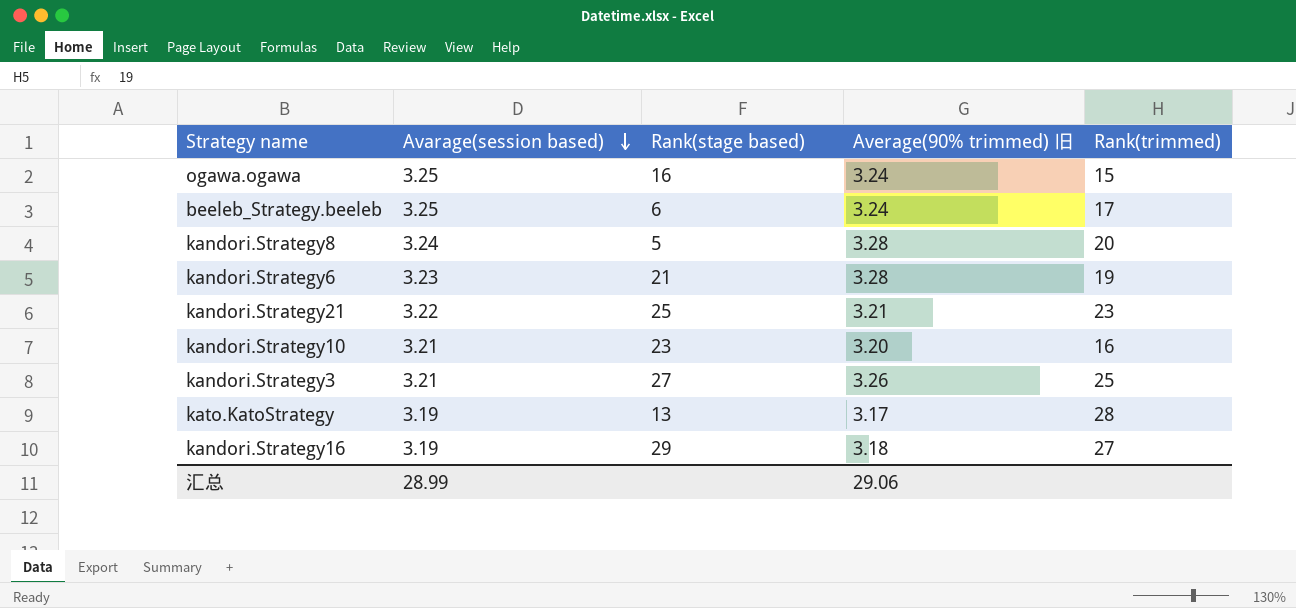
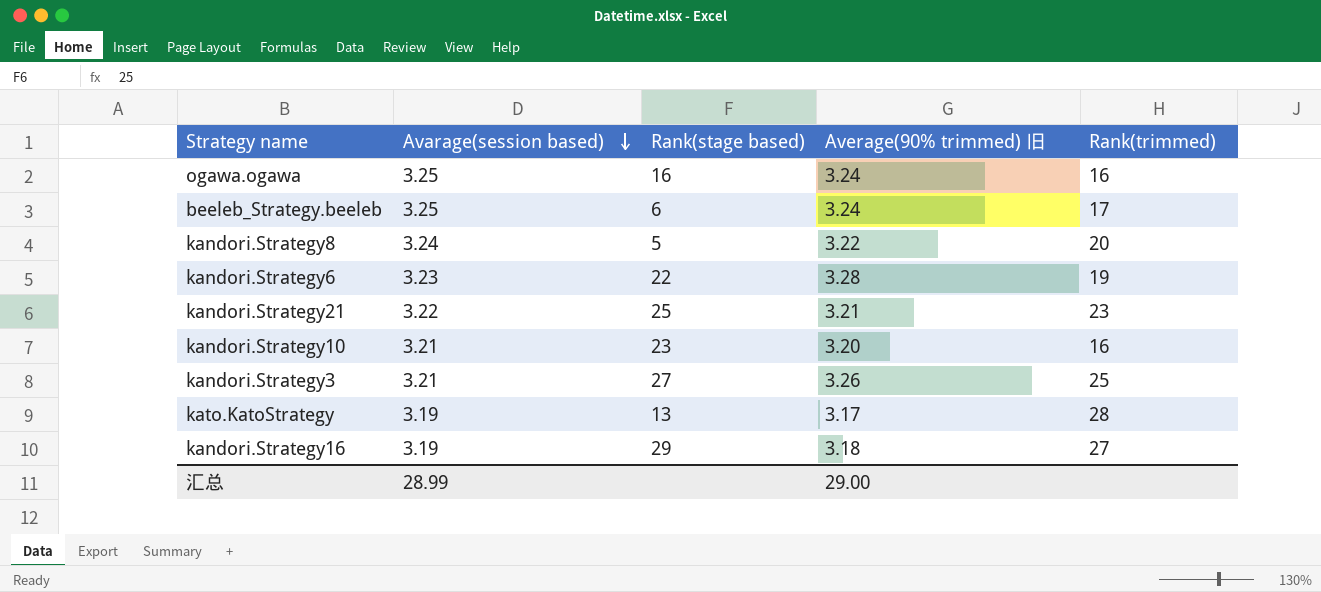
ogawa.ogawa | Rank(trimmed): 15 -> 16
kandori.Strategy8 | Average(90% trimmed) 旧: 3.28 -> 3.22
kandori.Strategy6 | Rank(stage based): 21 -> 22
汇总 | Average(90% trimmed) 旧: 29.06 -> 29.00

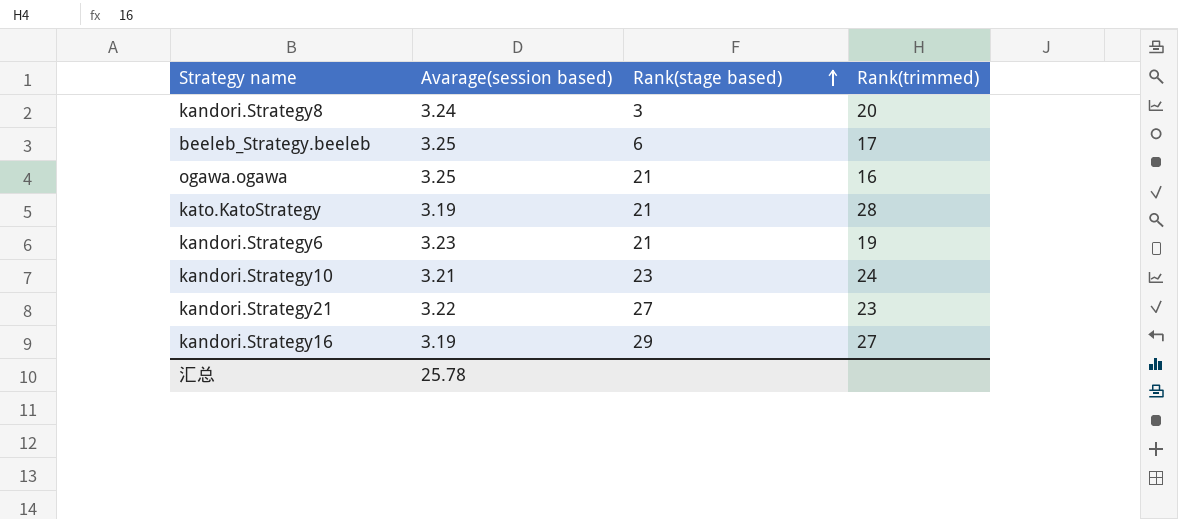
row order: Avarage(session based) descending -> Rank(stage based) ascending
column Average(90% trimmed) 旧 | position: 4 -> none
row kandori.Strategy3: 3.21 | 27 | 3.26 | 25 -> none
kandori.Strategy8 | Rank(stage based): 5 -> 3
ogawa.ogawa | Rank(stage based): 16 -> 21
kato.KatoStrategy | Rank(stage based): 13 -> 21
kandori.Strategy6 | Rank(stage based): 22 -> 21
kandori.Strategy10 | Rank(trimmed): 16 -> 24
kandori.Strategy21 | Rank(stage based): 25 -> 27
汇总 | Avarage(session based): 28.99 -> 25.78

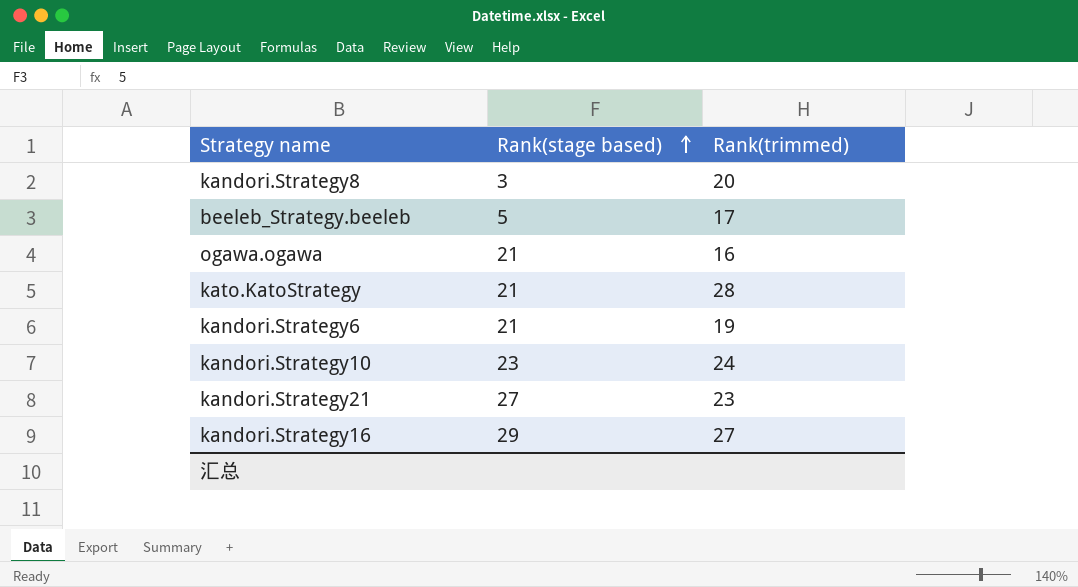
column Avarage(session based) | position: 2 -> none
beeleb_Strategy.beeleb | Rank(stage based): 6 -> 5

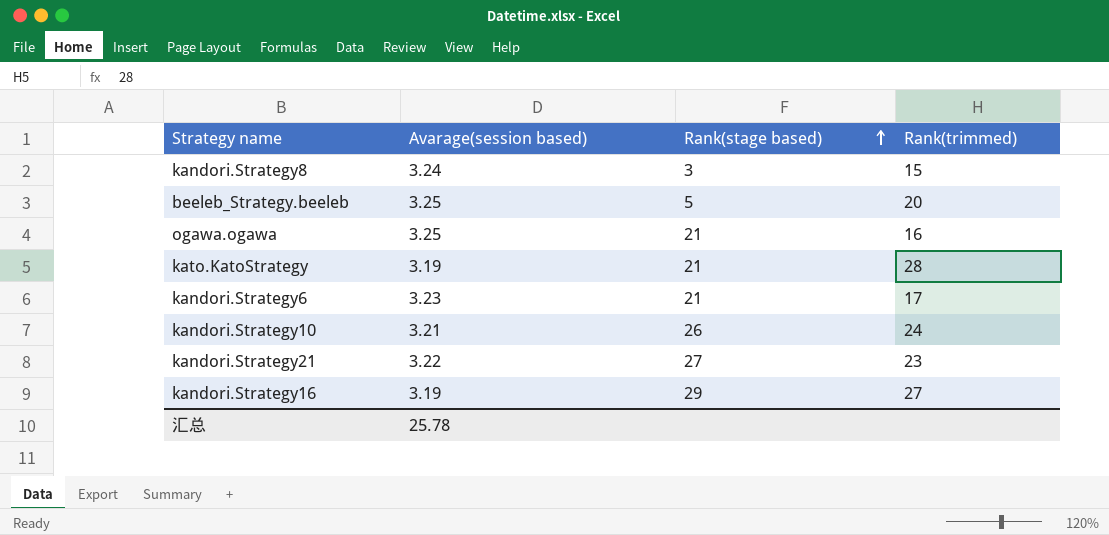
column Avarage(session based) | position: none -> 2
kandori.Strategy8 | Rank(trimmed): 20 -> 15
beeleb_Strategy.beeleb | Rank(trimmed): 17 -> 20
kandori.Strategy6 | Rank(trimmed): 19 -> 17
kandori.Strategy10 | Rank(stage based): 23 -> 26

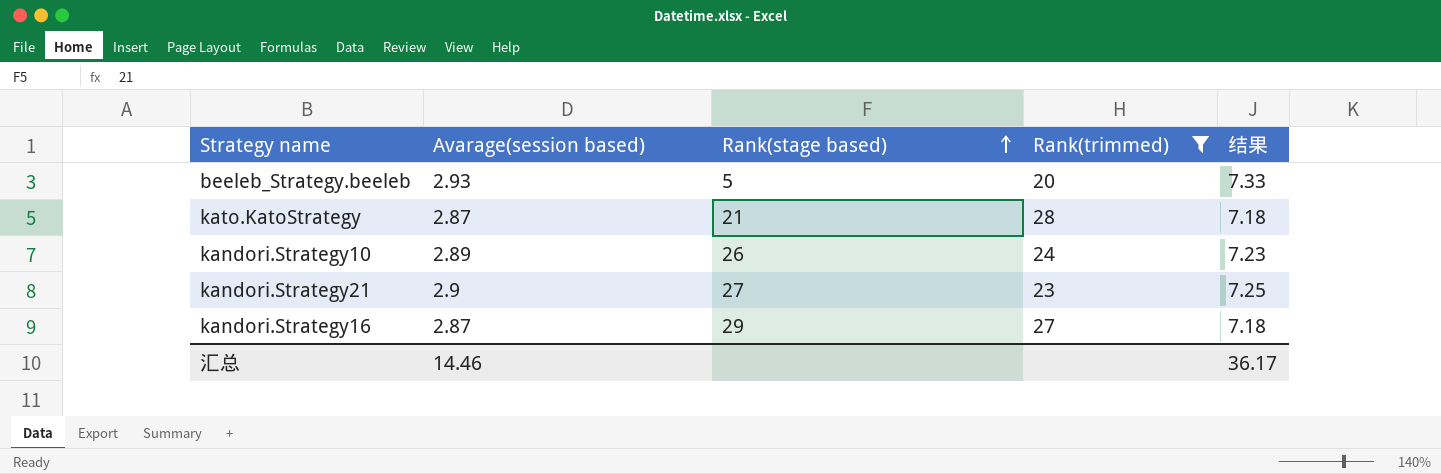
filter: none -> Rank(trimmed) >= 20
column 结果 | formula: none -> [Avarage(session based)] * 2.5
beeleb_Strategy.beeleb | Avarage(session based): 3.25 -> 2.93
kato.KatoStrategy | Avarage(session based): 3.19 -> 2.87
kandori.Strategy10 | Avarage(session based): 3.21 -> 2.89
kandori.Strategy21 | Avarage(session based): 3.22 -> 2.9
kandori.Strategy16 | Avarage(session based): 3.19 -> 2.87
汇总 | Avarage(session based): 25.78 -> 14.46

